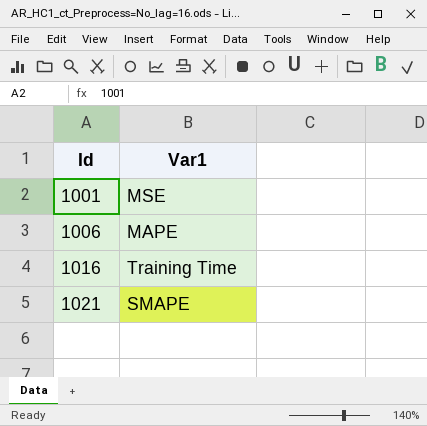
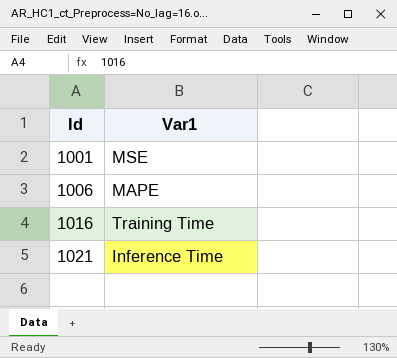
1021 | Var1: SMAPE -> Inference Time

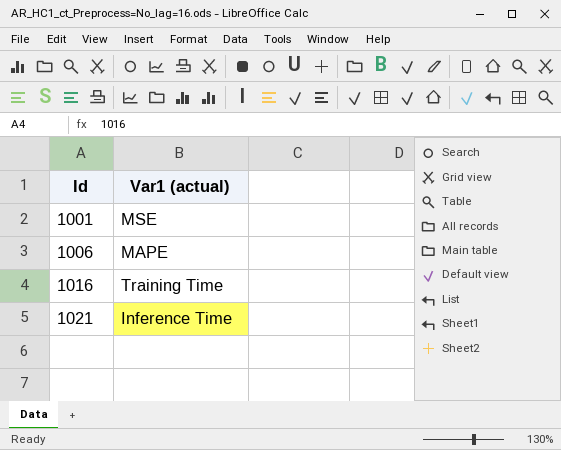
column name: Var1 -> Var1 (actual)

